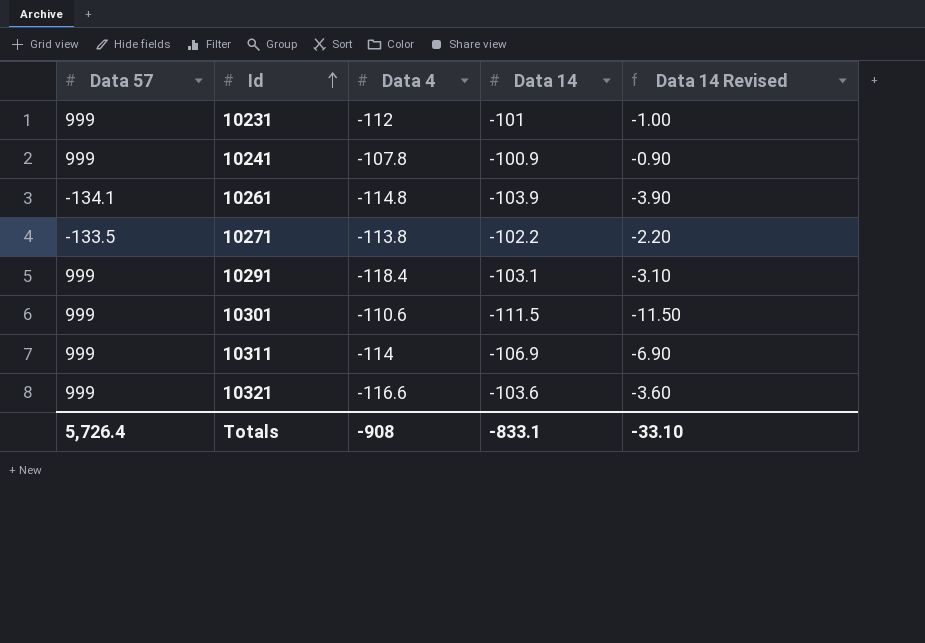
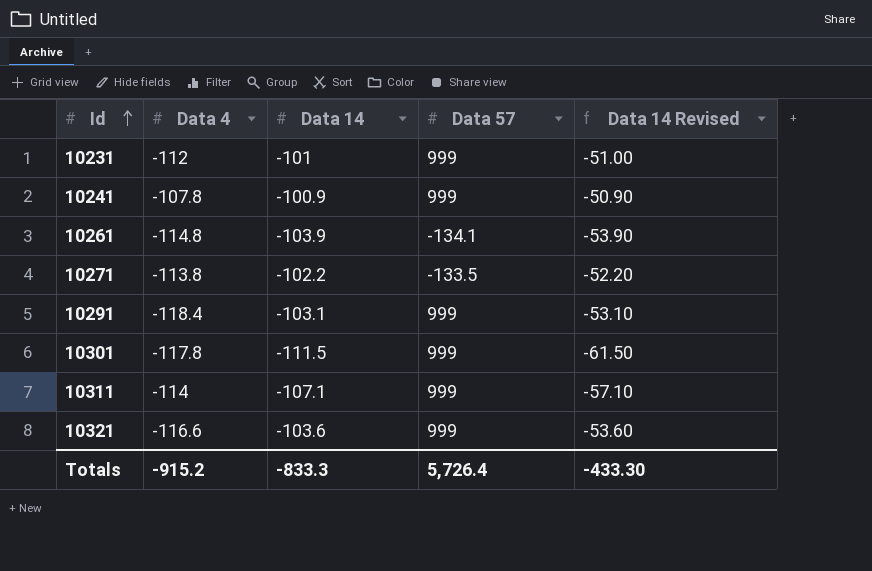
column Data 57 | position: 1 -> 4
column Data 14 Revised | formula: [Data 14] + 100 -> [Data 14] + 50
10301 | Data 4: -110.6 -> -117.8
10311 | Data 14: -106.9 -> -107.1
Totals | Data 4: -908 -> -915.2
Totals | Data 14: -833.1 -> -833.3
Totals | Data 14 Revised: -33.10 -> -433.30

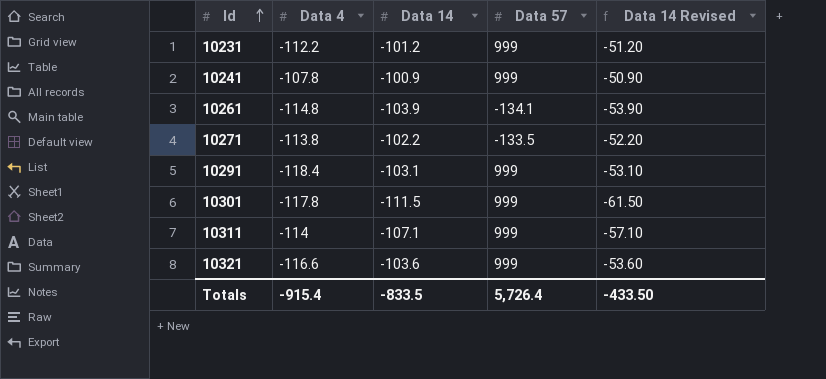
10231 | Data 4: -112 -> -112.2
10231 | Data 14: -101 -> -101.2
10231 | Data 14 Revised: -51.00 -> -51.20
Totals | Data 4: -915.2 -> -915.4
Totals | Data 14: -833.3 -> -833.5
Totals | Data 14 Revised: -433.30 -> -433.50

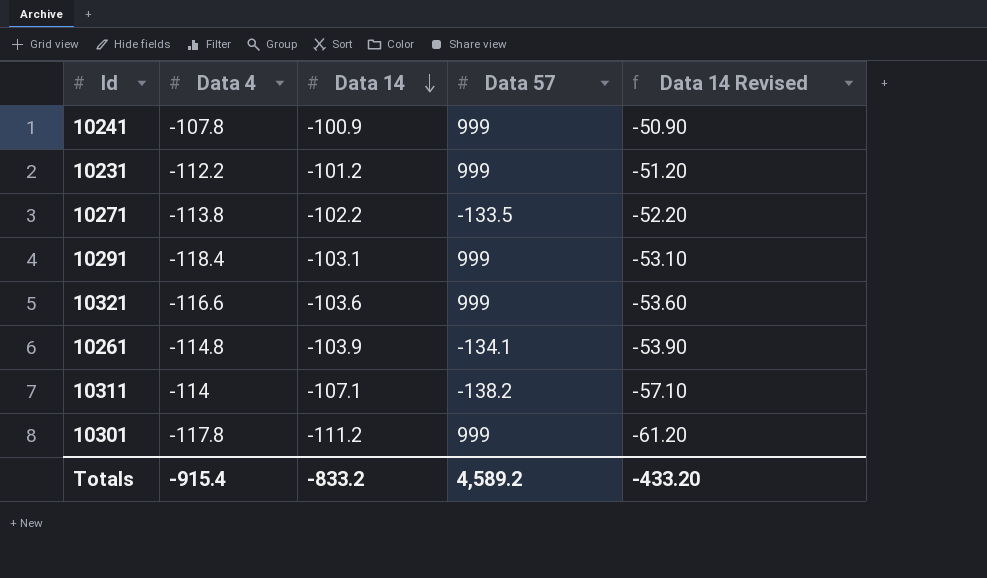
row order: Id ascending -> Data 14 descending
10311 | Data 57: 999 -> -138.2
10301 | Data 14: -111.5 -> -111.2
10301 | Data 14 Revised: -61.50 -> -61.20
Totals | Data 14: -833.5 -> -833.2
Totals | Data 57: 5,726.4 -> 4,589.2
Totals | Data 14 Revised: -433.50 -> -433.20

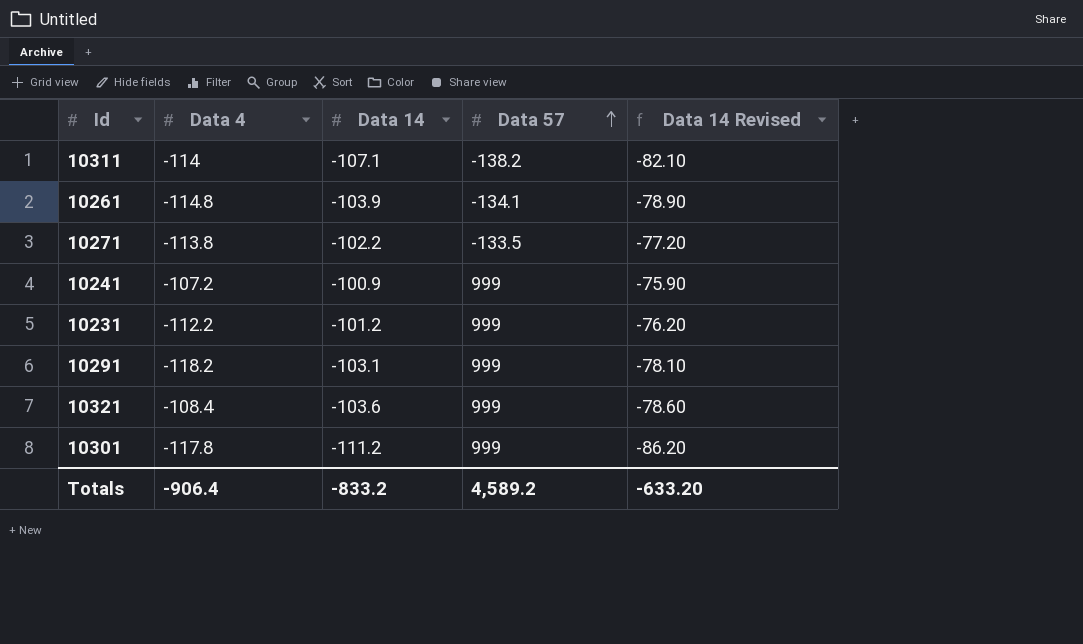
row order: Data 14 descending -> Data 57 ascending
column Data 14 Revised | formula: [Data 14] + 50 -> [Data 14] + 25
10241 | Data 4: -107.8 -> -107.2
10291 | Data 4: -118.4 -> -118.2
10321 | Data 4: -116.6 -> -108.4
Totals | Data 4: -915.4 -> -906.4
Totals | Data 14 Revised: -433.20 -> -633.20

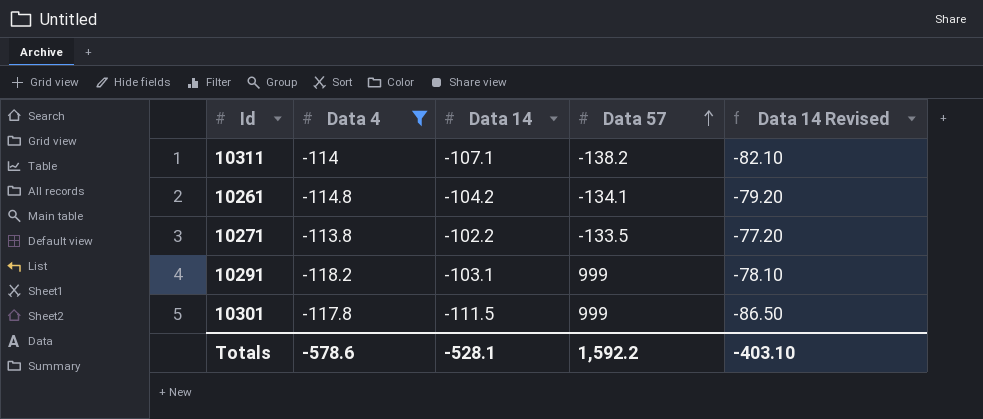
filter: none -> Data 4 <= -113.8
10261 | Data 14: -103.9 -> -104.2
10261 | Data 14 Revised: -78.90 -> -79.20
10301 | Data 14: -111.2 -> -111.5
10301 | Data 14 Revised: -86.20 -> -86.50
Totals | Data 4: -906.4 -> -578.6
Totals | Data 14: -833.2 -> -528.1
Totals | Data 57: 4,589.2 -> 1,592.2
Totals | Data 14 Revised: -633.20 -> -403.10

